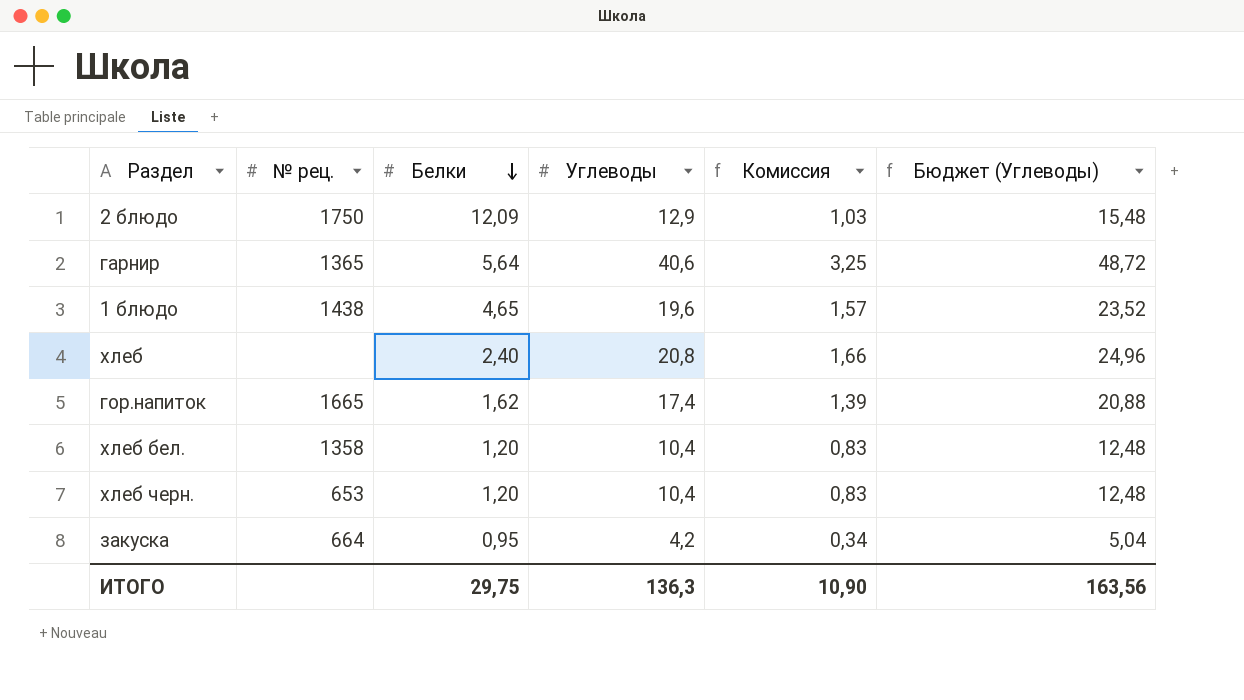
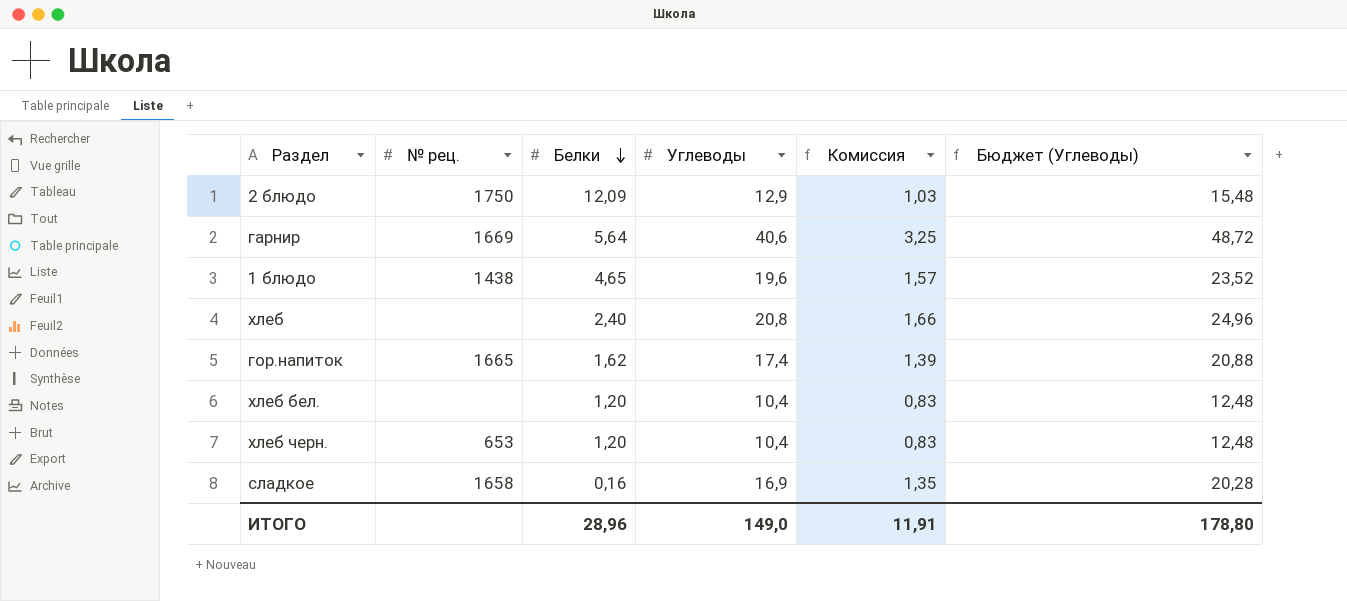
row закуска: 664 | 0,95 | 4,2 | 0,34 | 5,04 -> none
гарнир | № рец.: 1365 -> 1669
хлеб бел. | № рец.: 1358 -> none
row сладкое: none -> 1658 | 0,16 | 16,9 | 1,35 | 20,28
ИТОГО | Белки: 29,75 -> 28,96
ИТОГО | Углеводы: 136,3 -> 149,0
ИТОГО | Комиссия: 10,90 -> 11,91
ИТОГО | Бюджет (Углеводы): 163,56 -> 178,80

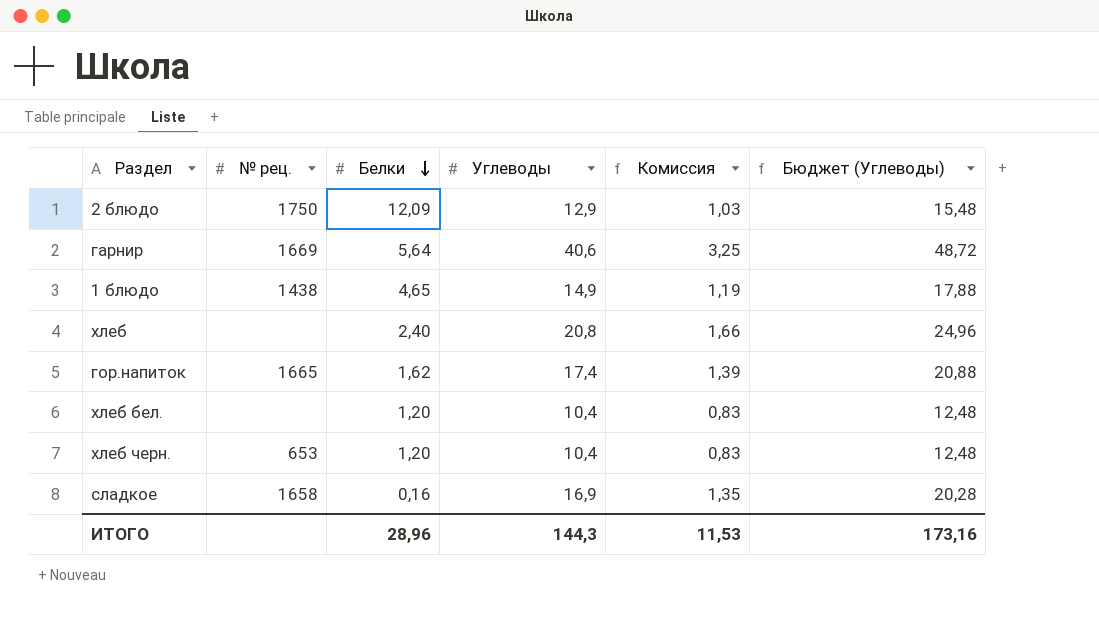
1 блюдо | Углеводы: 19,6 -> 14,9
1 блюдо | Комиссия: 1,57 -> 1,19
1 блюдо | Бюджет (Углеводы): 23,52 -> 17,88
ИТОГО | Углеводы: 149,0 -> 144,3
ИТОГО | Комиссия: 11,91 -> 11,53
ИТОГО | Бюджет (Углеводы): 178,80 -> 173,16

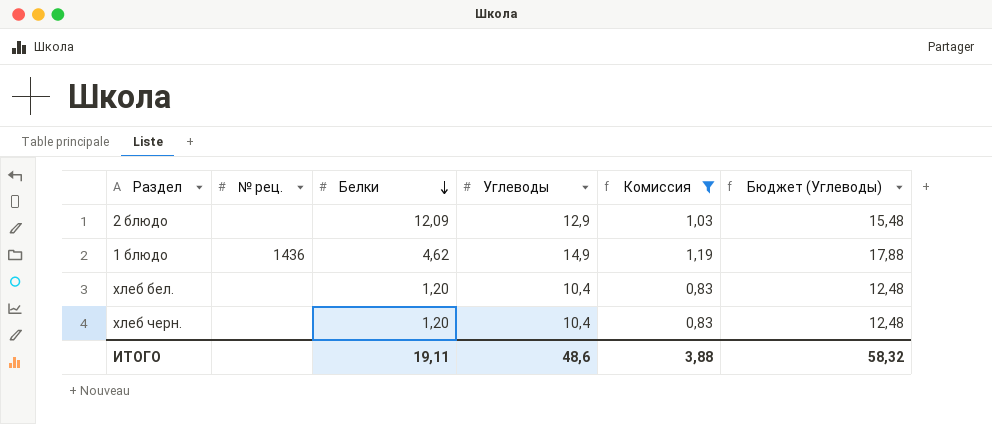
filter: none -> Комиссия <= 1,19
2 блюдо | № рец.: 1750 -> none
1 блюдо | № рец.: 1438 -> 1436
1 блюдо | Белки: 4,65 -> 4,62
хлеб черн. | № рец.: 653 -> none
ИТОГО | Белки: 28,96 -> 19,11
ИТОГО | Углеводы: 144,3 -> 48,6
ИТОГО | Комиссия: 11,53 -> 3,88
ИТОГО | Бюджет (Углеводы): 173,16 -> 58,32

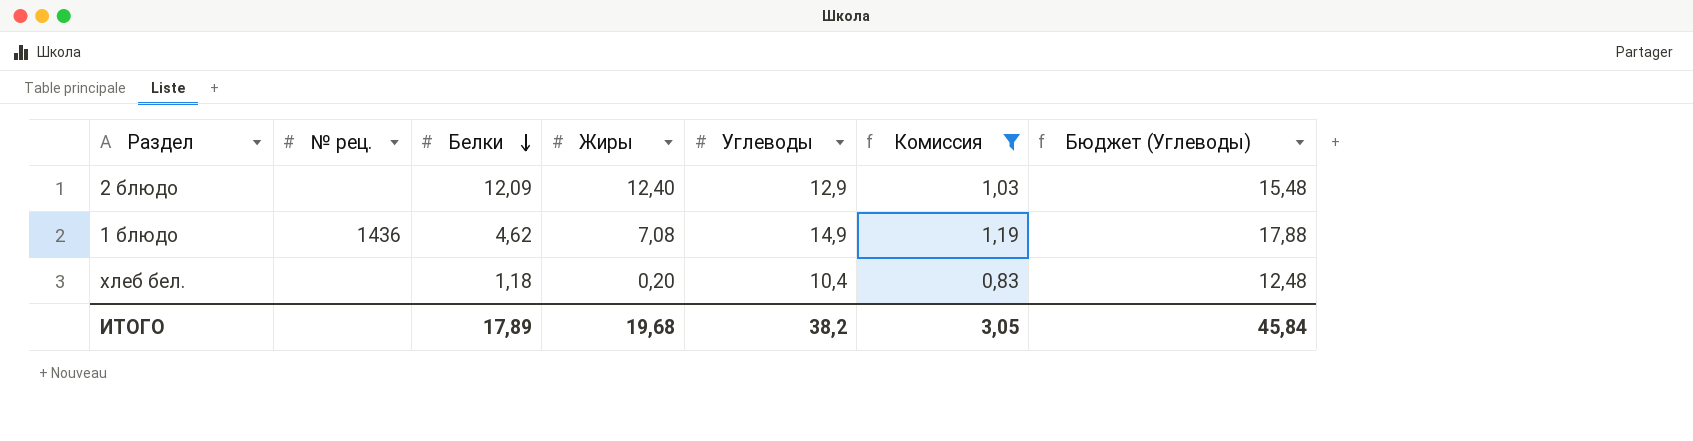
column Жиры | position: none -> 4
row хлеб черн.: none | 1,20 | 10,4 | 0,83 | 12,48 -> none
хлеб бел. | Белки: 1,20 -> 1,18
ИТОГО | Белки: 19,11 -> 17,89
ИТОГО | Углеводы: 48,6 -> 38,2
ИТОГО | Комиссия: 3,88 -> 3,05
ИТОГО | Бюджет (Углеводы): 58,32 -> 45,84

